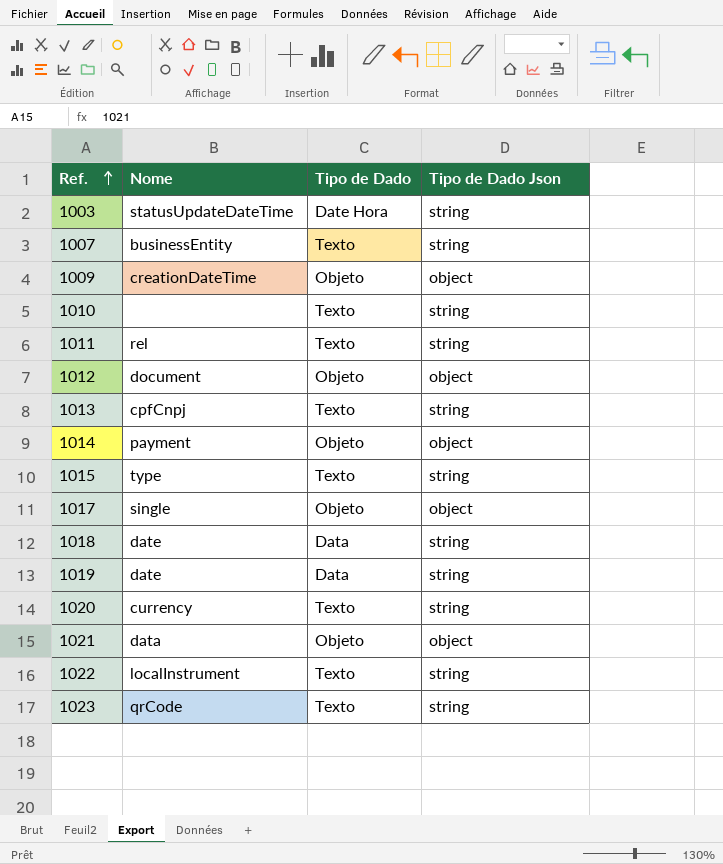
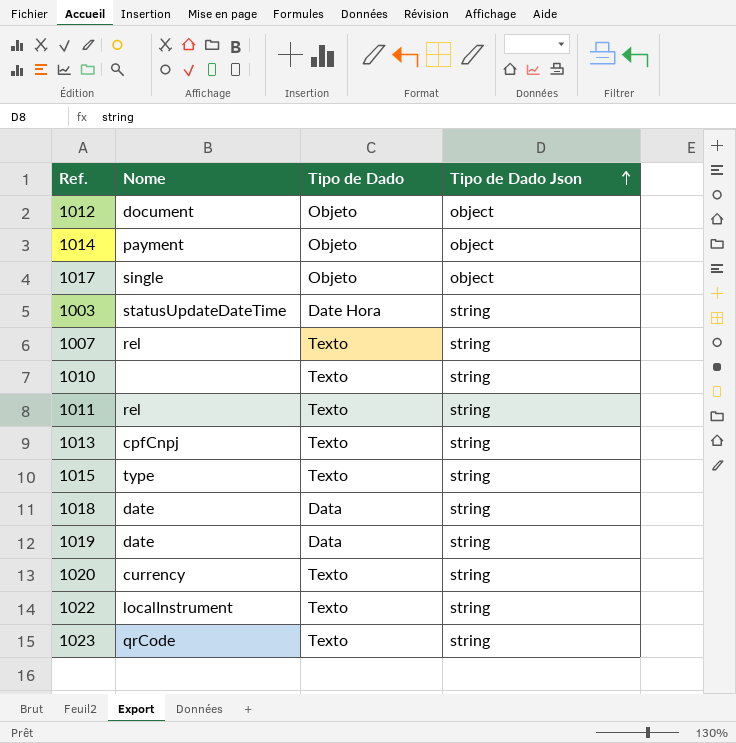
row order: Ref. ascending -> Tipo de Dado Json ascending
row 1009: creationDateTime | Objeto | object -> none
row 1021: data | Objeto | object -> none
1007 | Nome: businessEntity -> rel

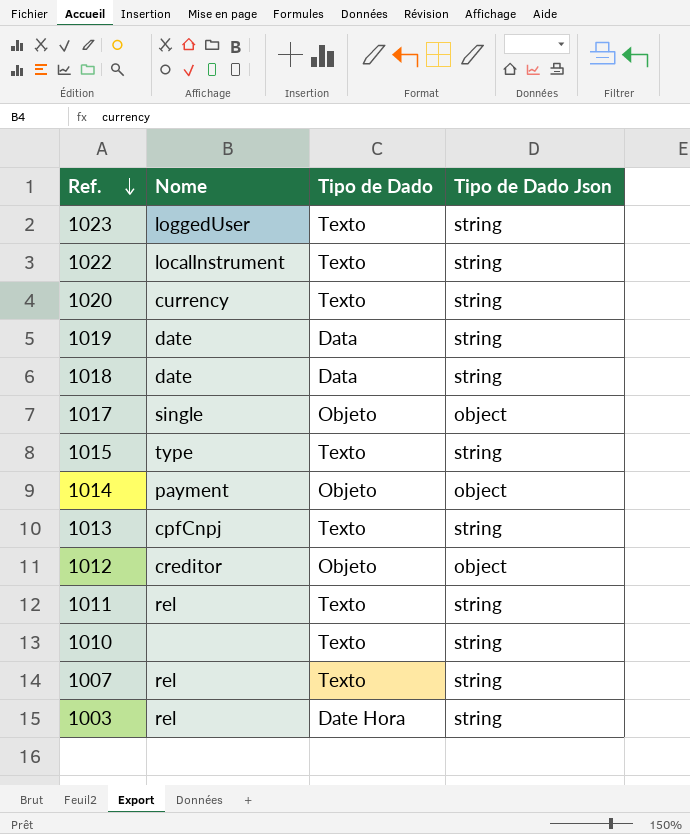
row order: Tipo de Dado Json ascending -> Ref. descending
1023 | Nome: qrCode -> loggedUser
1012 | Nome: document -> creditor
1003 | Nome: statusUpdateDateTime -> rel

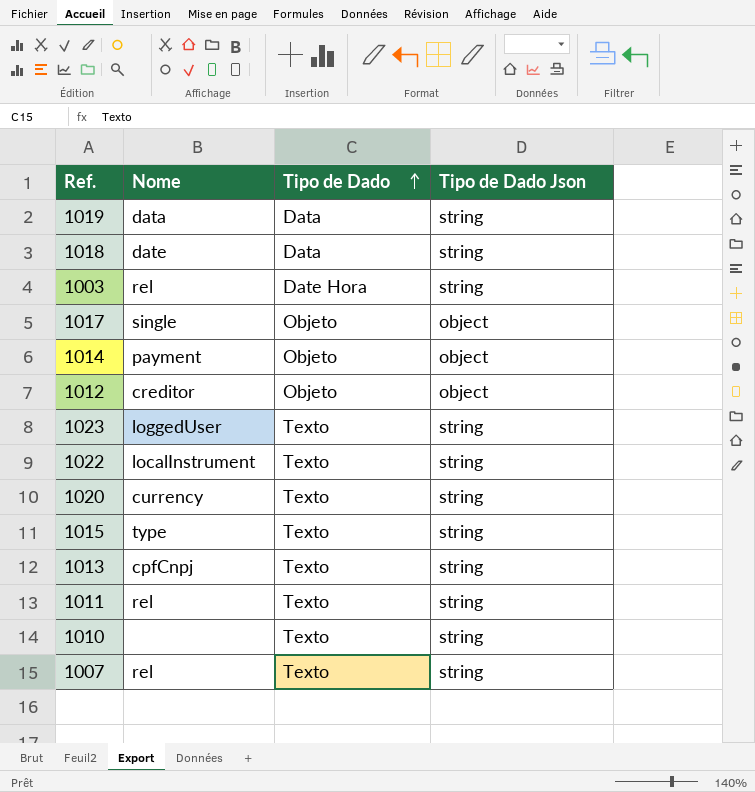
row order: Ref. descending -> Tipo de Dado ascending
1019 | Nome: date -> data

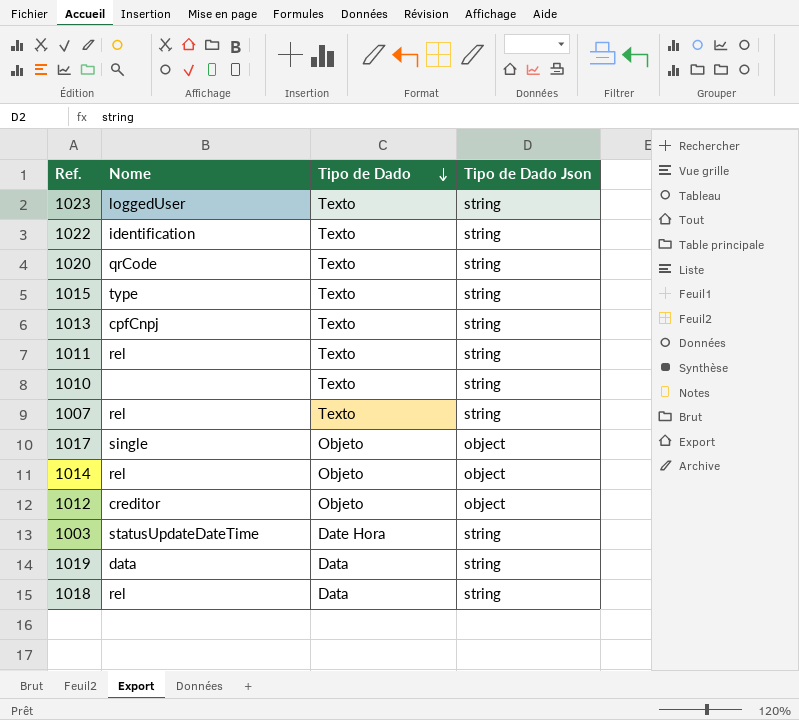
row order: Tipo de Dado ascending -> Tipo de Dado descending
1022 | Nome: localInstrument -> identification
1020 | Nome: currency -> qrCode
1014 | Nome: payment -> rel
1003 | Nome: rel -> statusUpdateDateTime
1018 | Nome: date -> rel

